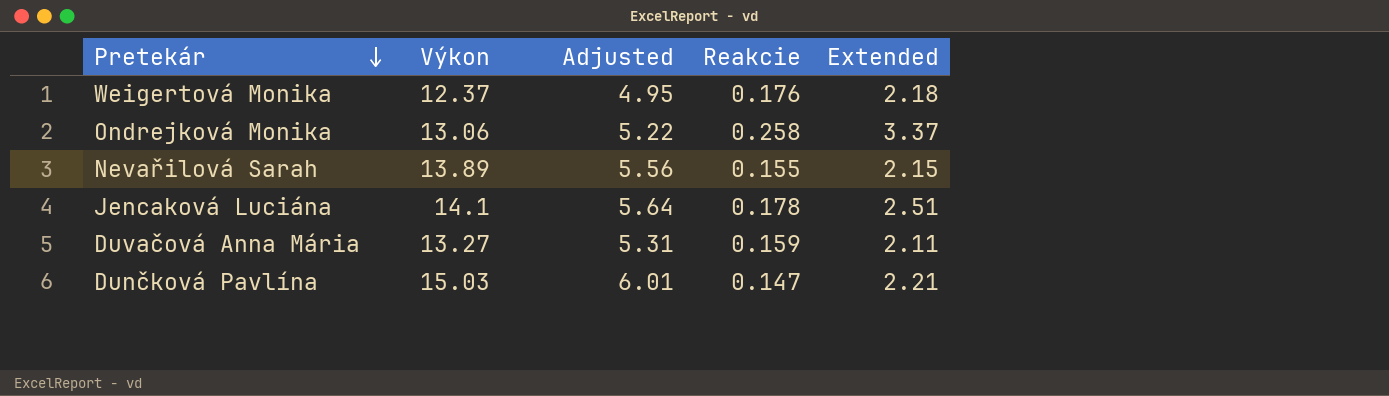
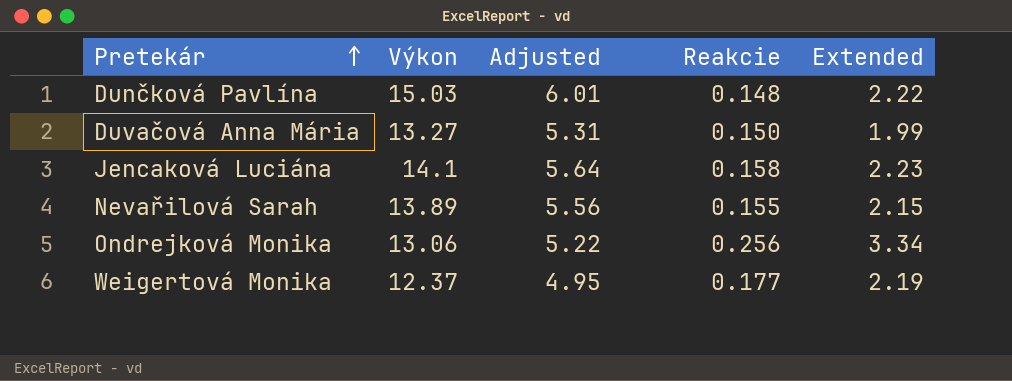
row order: Pretekár descending -> Pretekár ascending
Dunčková Pavlína | Reakcie: 0.147 -> 0.148
Dunčková Pavlína | Extended: 2.21 -> 2.22
Duvačová Anna Mária | Reakcie: 0.159 -> 0.150
Duvačová Anna Mária | Extended: 2.11 -> 1.99
Jencaková Luciána | Reakcie: 0.178 -> 0.158
Jencaková Luciána | Extended: 2.51 -> 2.23
Ondrejková Monika | Reakcie: 0.258 -> 0.256
Ondrejková Monika | Extended: 3.37 -> 3.34
Weigertová Monika | Reakcie: 0.176 -> 0.177
Weigertová Monika | Extended: 2.18 -> 2.19

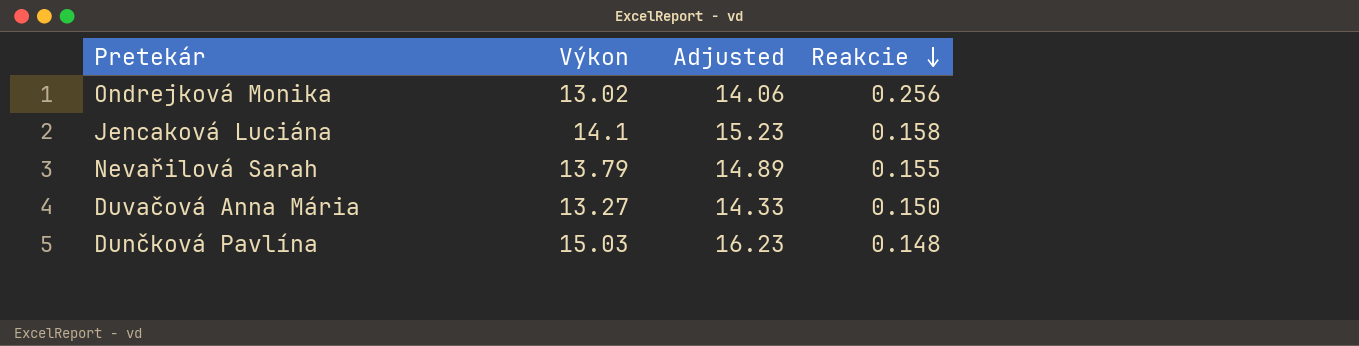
row order: Pretekár ascending -> Reakcie descending
column Extended | formula: [Výkon] * [Reakcie] -> none
column Adjusted | formula: [Výkon] * 0.4 -> [Výkon] * 1.08
row Weigertová Monika: 12.37 | 4.95 | 0.177 | 2.19 -> none
Ondrejková Monika | Výkon: 13.06 -> 13.02
Nevařilová Sarah | Výkon: 13.89 -> 13.79

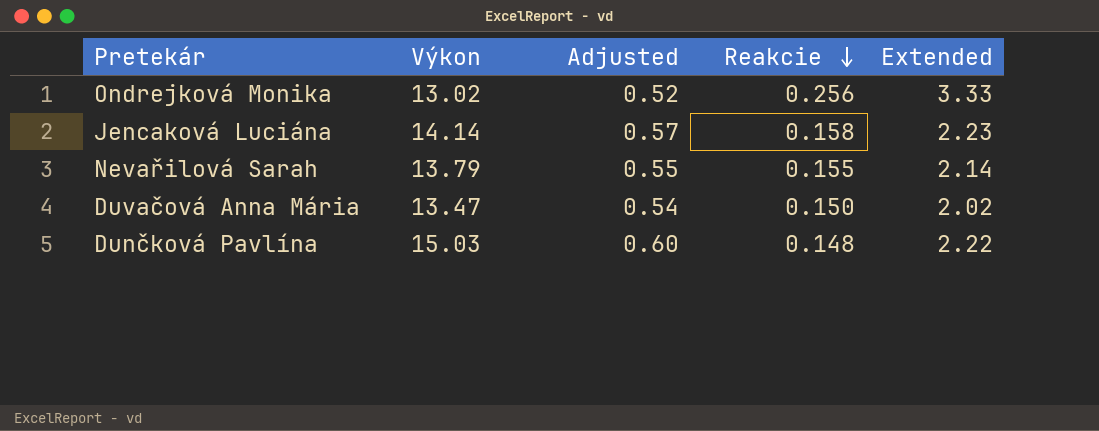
column Adjusted | formula: [Výkon] * 1.08 -> [Výkon] * 0.04
column Extended | formula: none -> [Výkon] * [Reakcie]
Jencaková Luciána | Výkon: 14.1 -> 14.14
Duvačová Anna Mária | Výkon: 13.27 -> 13.47

